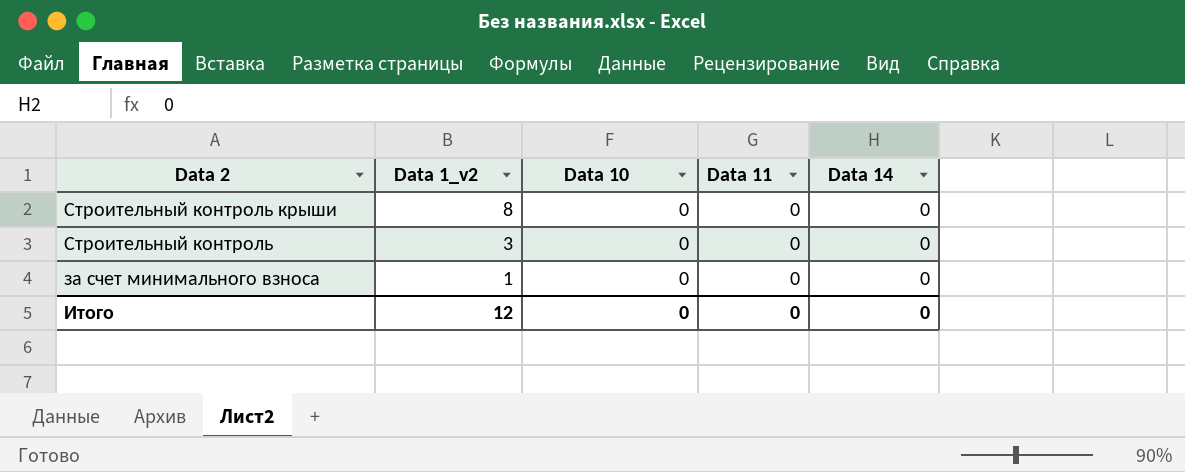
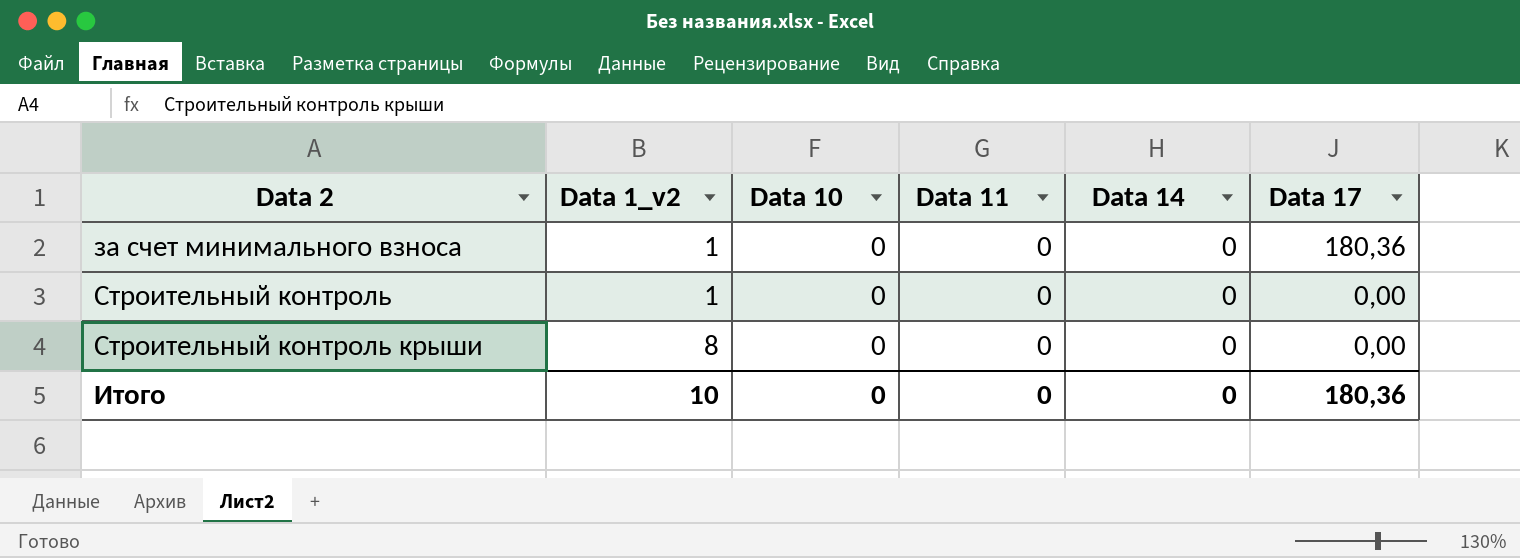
row order: Data 2 descending -> Data 2 ascending
column Data 17 | position: none -> 6
Строительный контроль | Data 1_v2: 3 -> 1
Итого | Data 1_v2: 12 -> 10

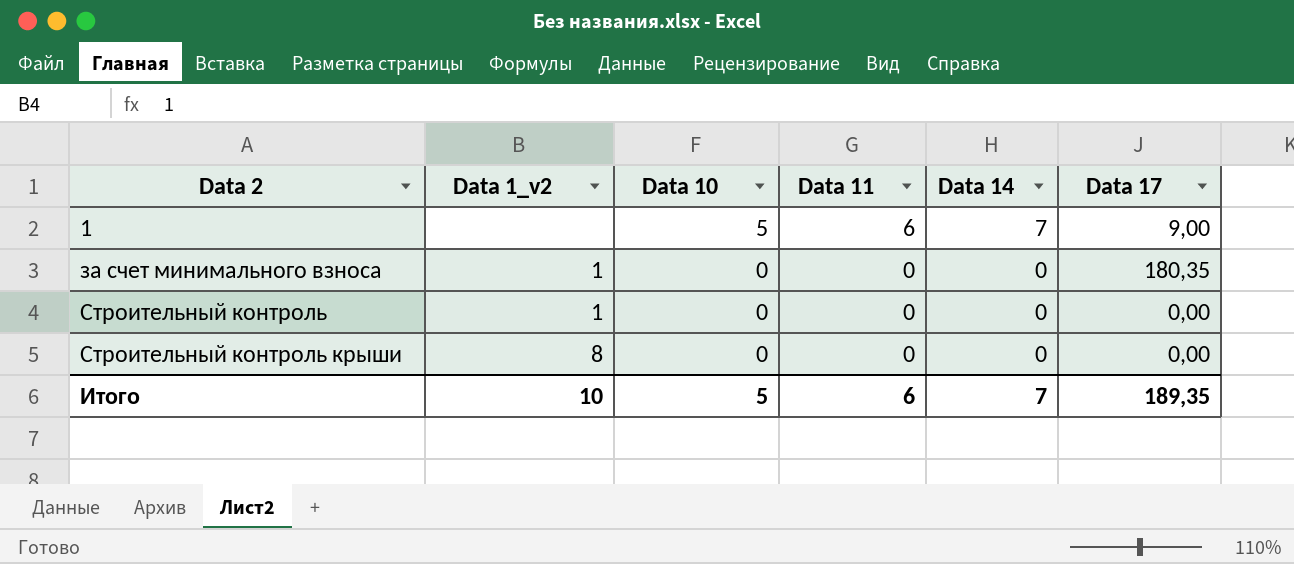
row 1: none -> none | 5 | 6 | 7 | 9,00
за счет минимального взноса | Data 17: 180,36 -> 180,35
Итого | Data 10: 0 -> 5
Итого | Data 11: 0 -> 6
Итого | Data 14: 0 -> 7
Итого | Data 17: 180,36 -> 189,35

